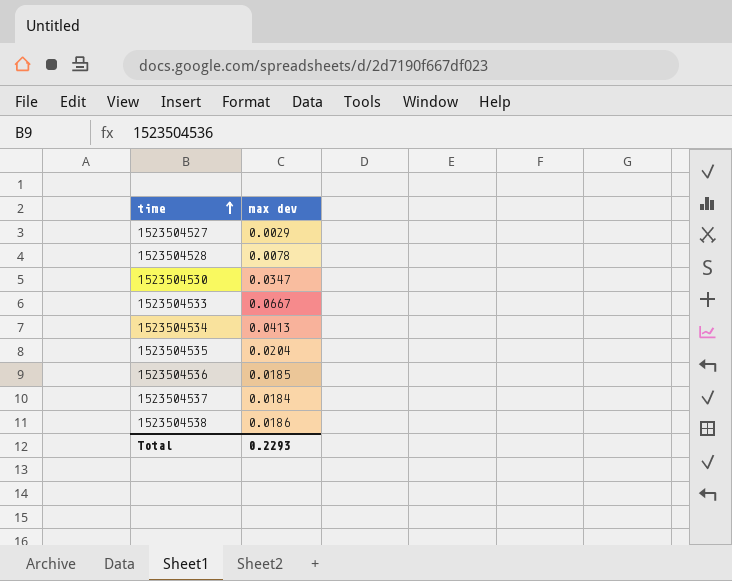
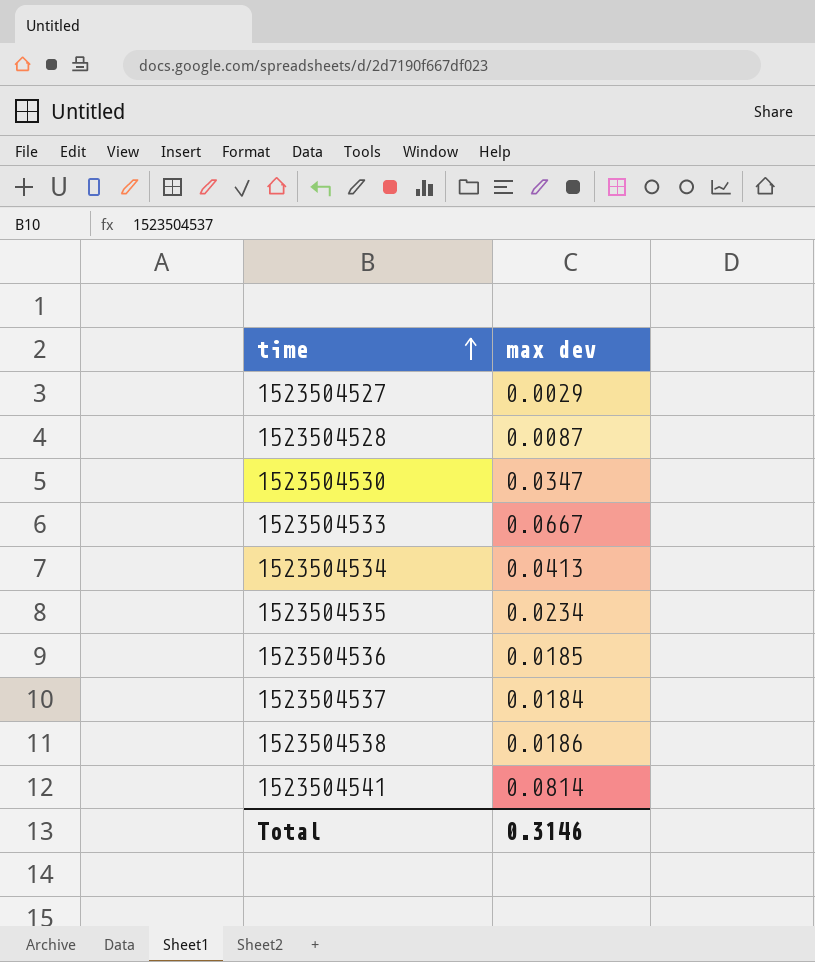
1523504528 | max dev: 0.0078 -> 0.0087
1523504535 | max dev: 0.0204 -> 0.0234
row 1523504541: none -> 0.0814
Total | max dev: 0.2293 -> 0.3146

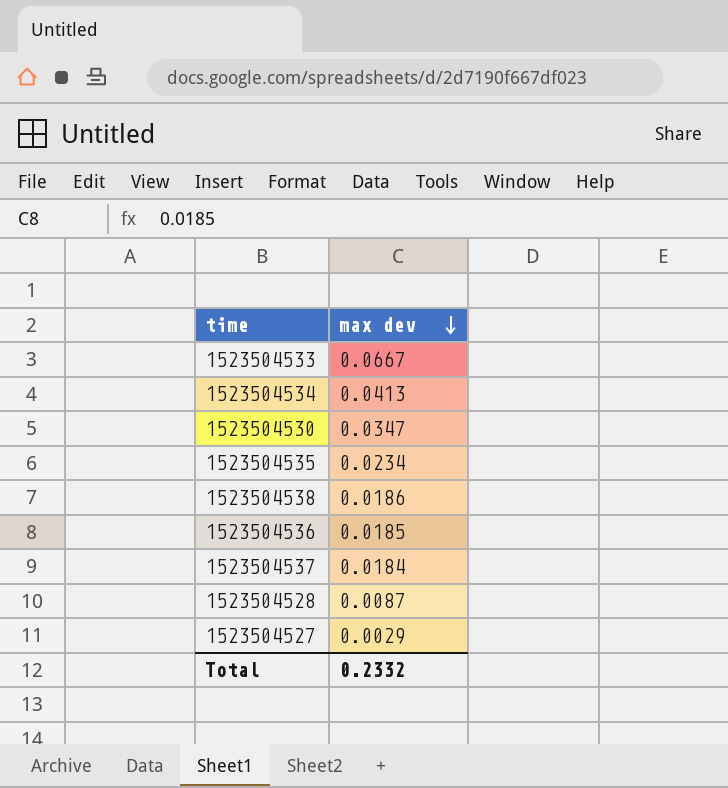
row order: time ascending -> max dev descending
row 1523504541: 0.0814 -> none
Total | max dev: 0.3146 -> 0.2332

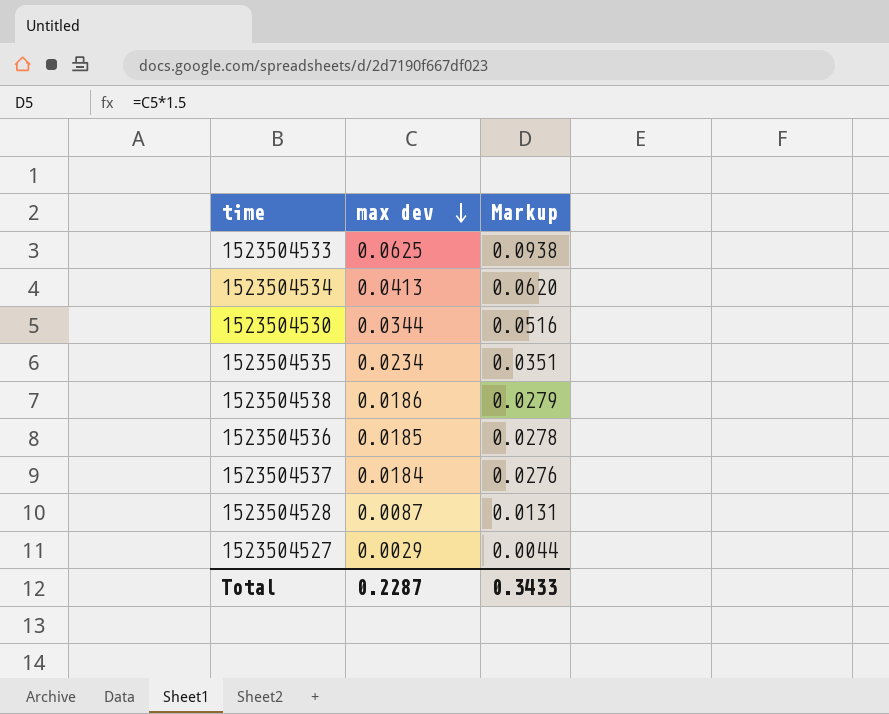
column Markup | formula: none -> [max dev] * 1.5
1523504533 | max dev: 0.0667 -> 0.0625
1523504530 | max dev: 0.0347 -> 0.0344
Total | max dev: 0.2332 -> 0.2287

